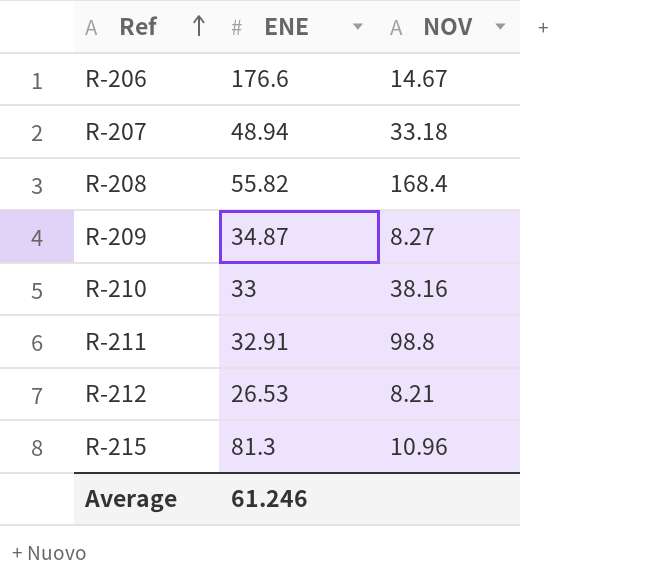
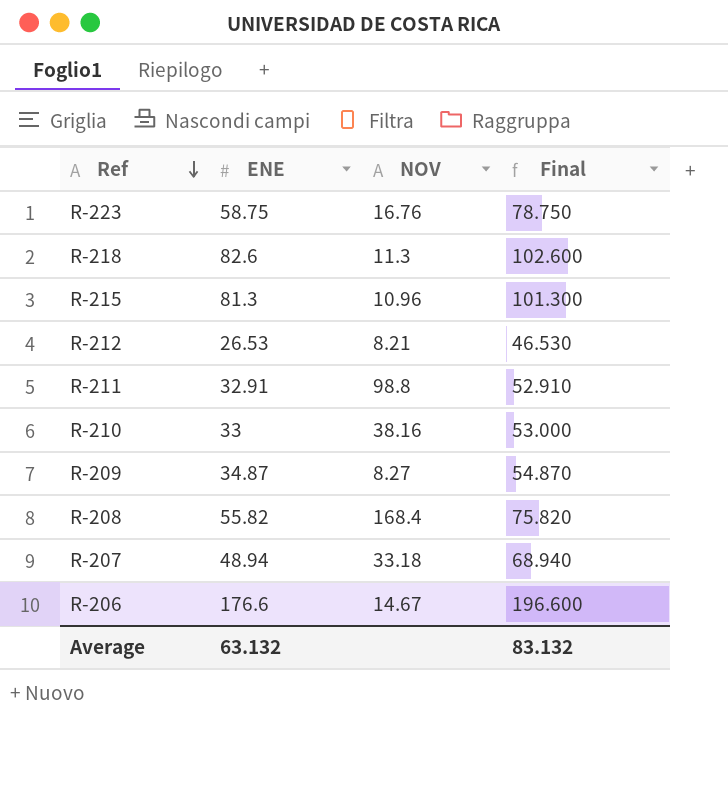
row order: Ref ascending -> Ref descending
column Final | formula: none -> [ENE] + 20
row R-223: none -> 58.75 | 16.76 | 78.750
row R-218: none -> 82.6 | 11.3 | 102.600
Average | ENE: 61.246 -> 63.132

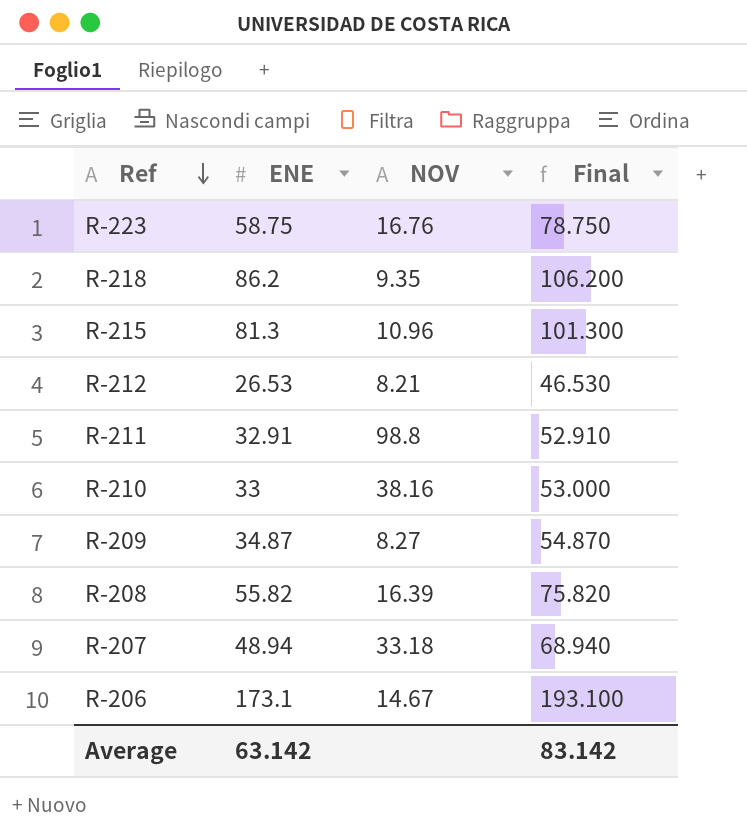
R-218 | ENE: 82.6 -> 86.2
R-218 | NOV: 11.3 -> 9.35
R-218 | Final: 102.600 -> 106.200
R-208 | NOV: 168.4 -> 16.39
R-206 | ENE: 176.6 -> 173.1
R-206 | Final: 196.600 -> 193.100
Average | ENE: 63.132 -> 63.142
Average | Final: 83.132 -> 83.142

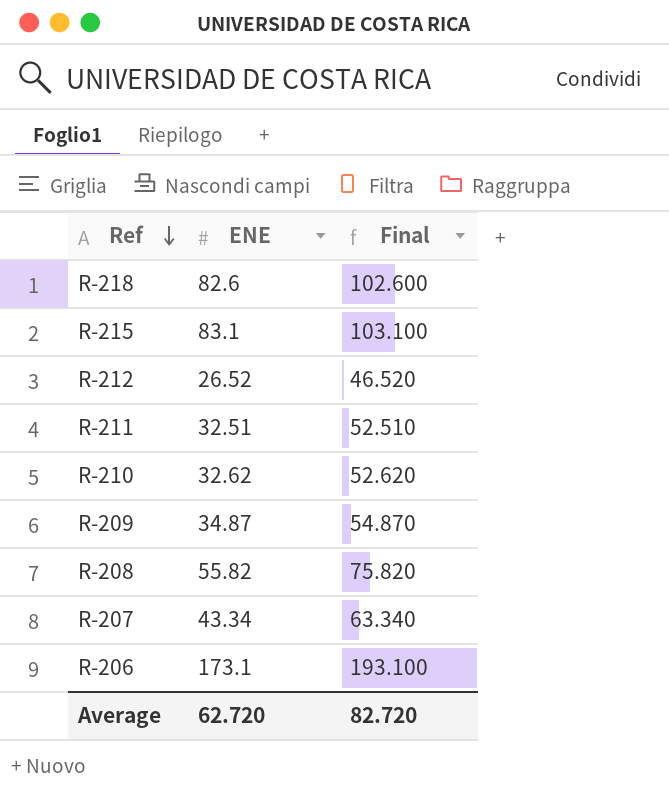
column NOV | position: 3 -> none
row R-223: 58.75 | 16.76 | 78.750 -> none
R-218 | ENE: 86.2 -> 82.6
R-218 | Final: 106.200 -> 102.600
R-215 | ENE: 81.3 -> 83.1
R-215 | Final: 101.300 -> 103.100
R-212 | ENE: 26.53 -> 26.52
R-212 | Final: 46.530 -> 46.520
R-211 | ENE: 32.91 -> 32.51
R-211 | Final: 52.910 -> 52.510
R-210 | ENE: 33 -> 32.62
R-210 | Final: 53.000 -> 52.620
R-207 | ENE: 48.94 -> 43.34
R-207 | Final: 68.940 -> 63.340
Average | ENE: 63.142 -> 62.720
Average | Final: 83.142 -> 82.720

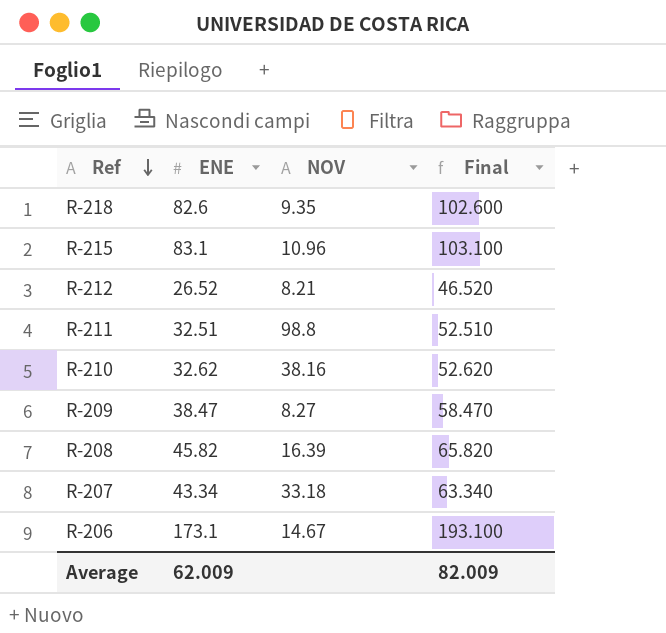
column NOV | position: none -> 3
R-209 | ENE: 34.87 -> 38.47
R-209 | Final: 54.870 -> 58.470
R-208 | ENE: 55.82 -> 45.82
R-208 | Final: 75.820 -> 65.820
Average | ENE: 62.720 -> 62.009
Average | Final: 82.720 -> 82.009

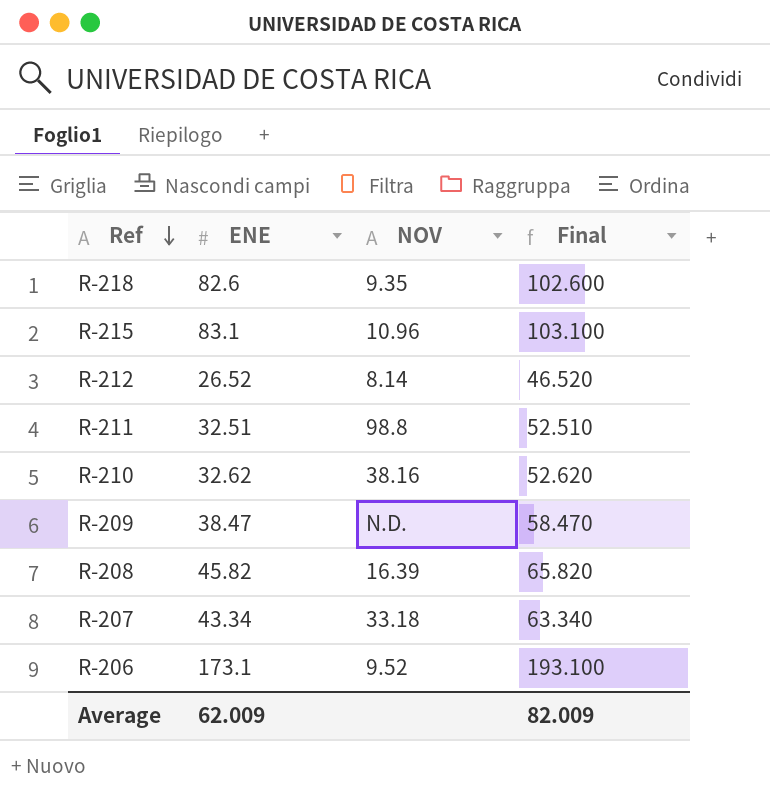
R-212 | NOV: 8.21 -> 8.14
R-209 | NOV: 8.27 -> N.D.
R-206 | NOV: 14.67 -> 9.52

